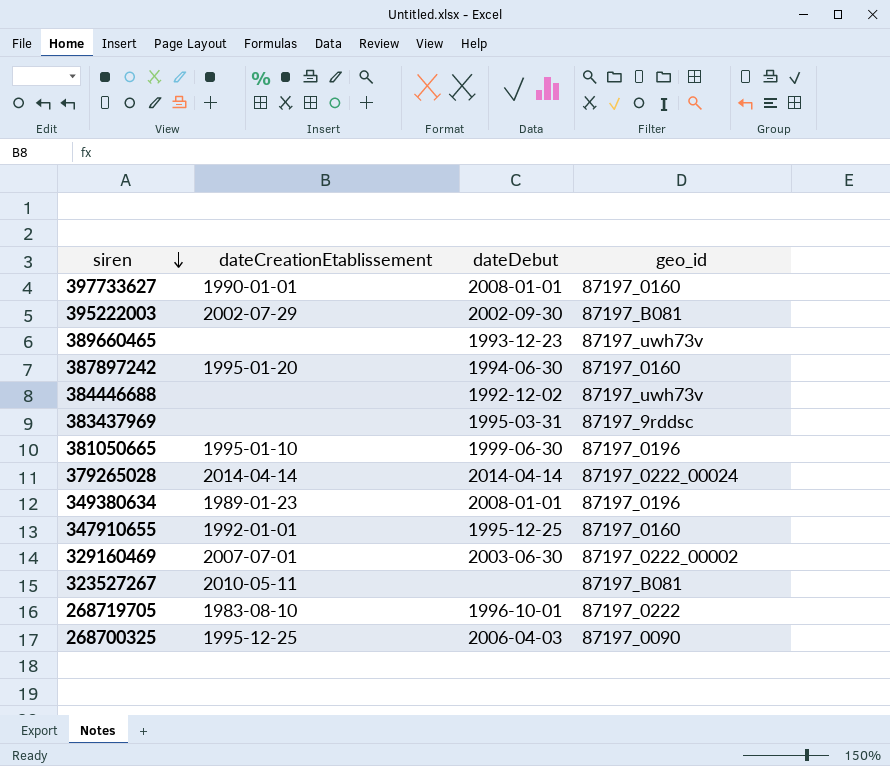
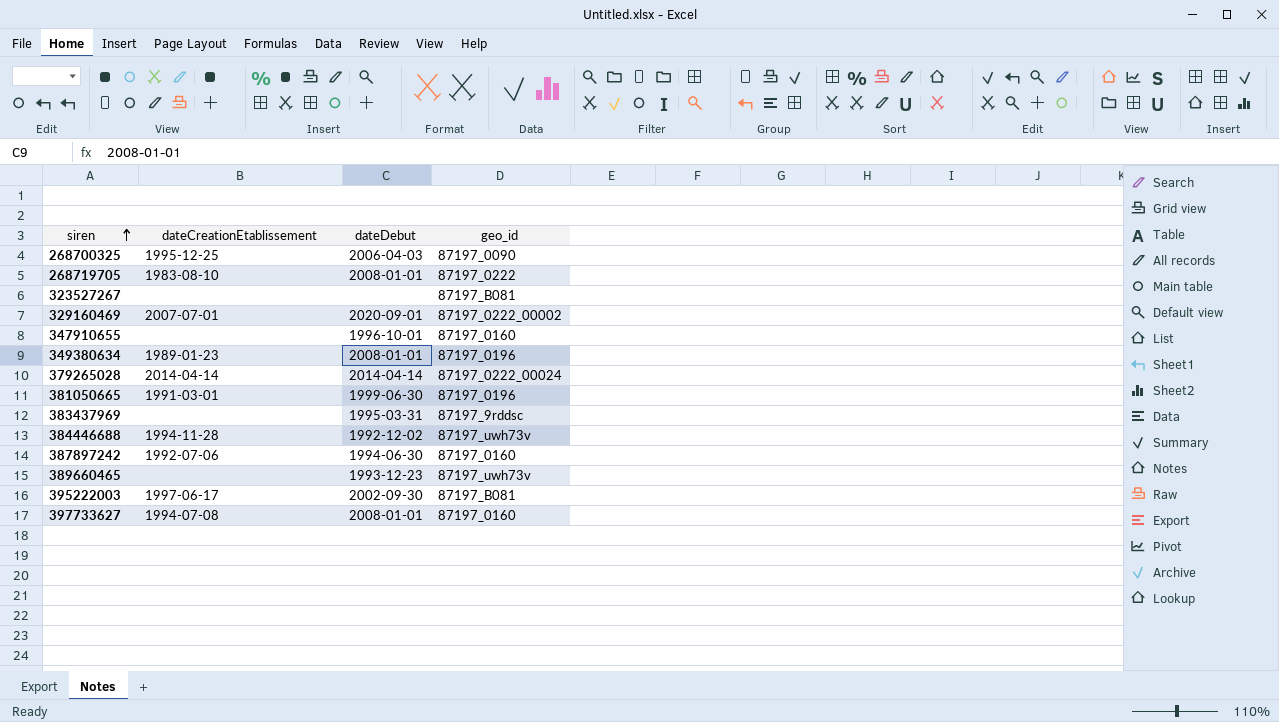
row order: siren descending -> siren ascending
268719705 | dateDebut: 1996-10-01 -> 2008-01-01
323527267 | dateCreationEtablissement: 2010-05-11 -> none
329160469 | dateDebut: 2003-06-30 -> 2020-09-01
347910655 | dateCreationEtablissement: 1992-01-01 -> none
347910655 | dateDebut: 1995-12-25 -> 1996-10-01
381050665 | dateCreationEtablissement: 1995-01-10 -> 1991-03-01
384446688 | dateCreationEtablissement: none -> 1994-11-28
387897242 | dateCreationEtablissement: 1995-01-20 -> 1992-07-06
395222003 | dateCreationEtablissement: 2002-07-29 -> 1997-06-17
397733627 | dateCreationEtablissement: 1990-01-01 -> 1994-07-08

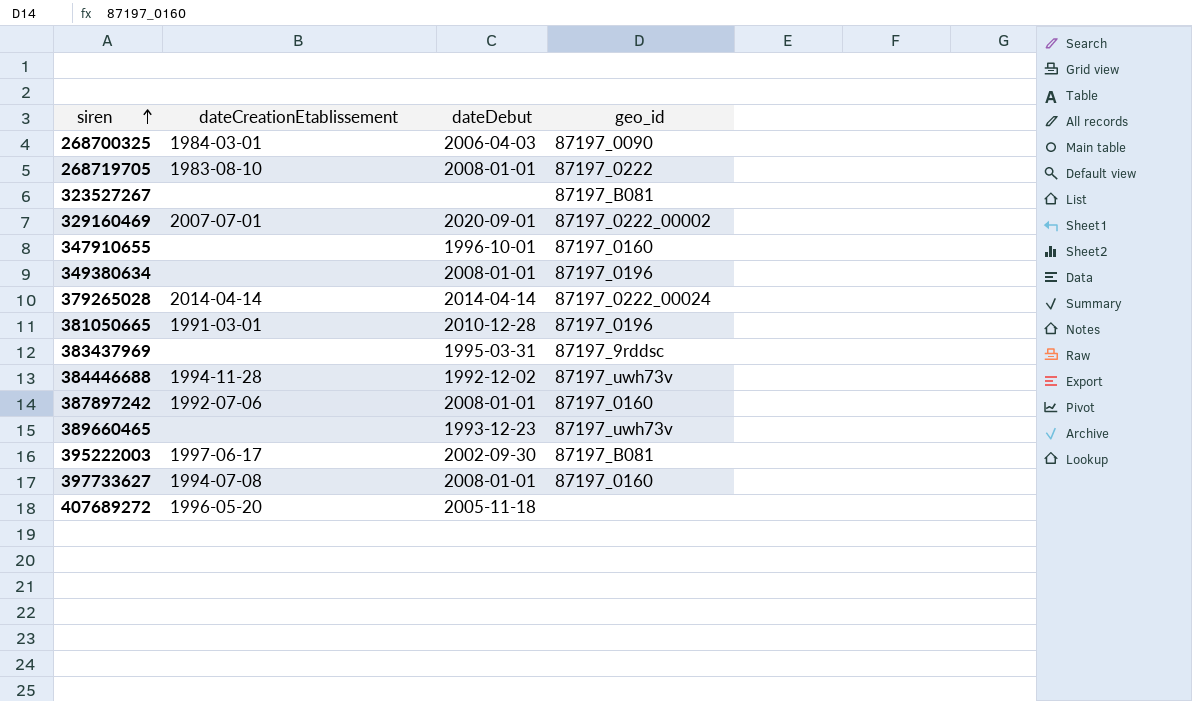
268700325 | dateCreationEtablissement: 1995-12-25 -> 1984-03-01
349380634 | dateCreationEtablissement: 1989-01-23 -> none
381050665 | dateDebut: 1999-06-30 -> 2010-12-28
387897242 | dateDebut: 1994-06-30 -> 2008-01-01
row 407689272: none -> 1996-05-20 | 2005-11-18 | none

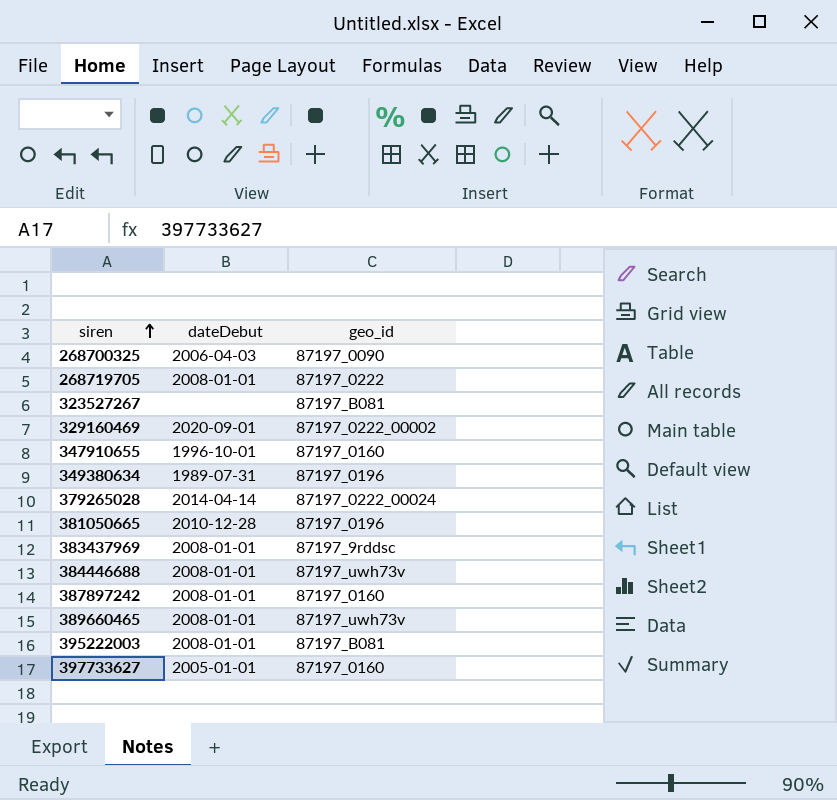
column dateCreationEtablissement | position: 2 -> none
row 407689272: 1996-05-20 | 2005-11-18 | none -> none
349380634 | dateDebut: 2008-01-01 -> 1989-07-31
383437969 | dateDebut: 1995-03-31 -> 2008-01-01
384446688 | dateDebut: 1992-12-02 -> 2008-01-01
389660465 | dateDebut: 1993-12-23 -> 2008-01-01
395222003 | dateDebut: 2002-09-30 -> 2008-01-01
397733627 | dateDebut: 2008-01-01 -> 2005-01-01

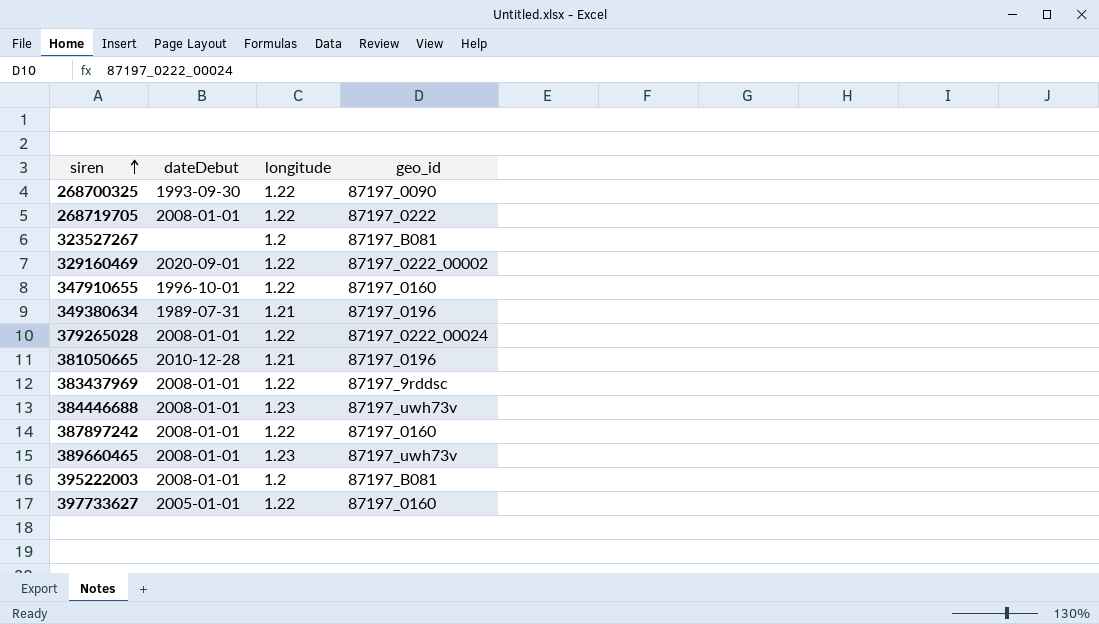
column longitude | position: none -> 3
268700325 | dateDebut: 2006-04-03 -> 1993-09-30
379265028 | dateDebut: 2014-04-14 -> 2008-01-01

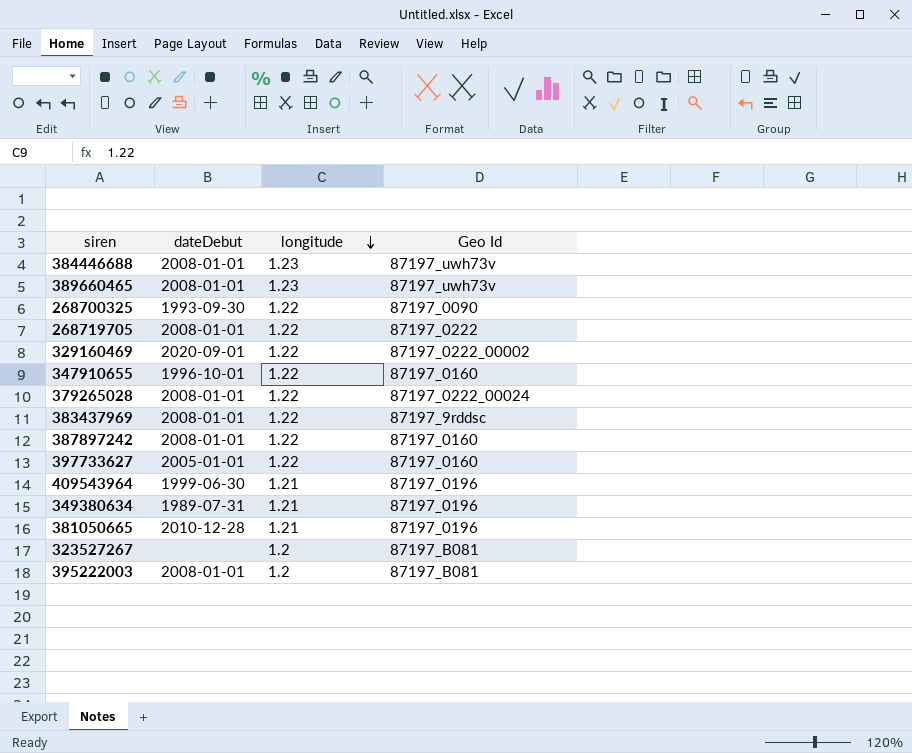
row order: siren ascending -> longitude descending
column name: geo_id -> Geo Id
row 409543964: none -> 1999-06-30 | 1.21 | 87197_0196

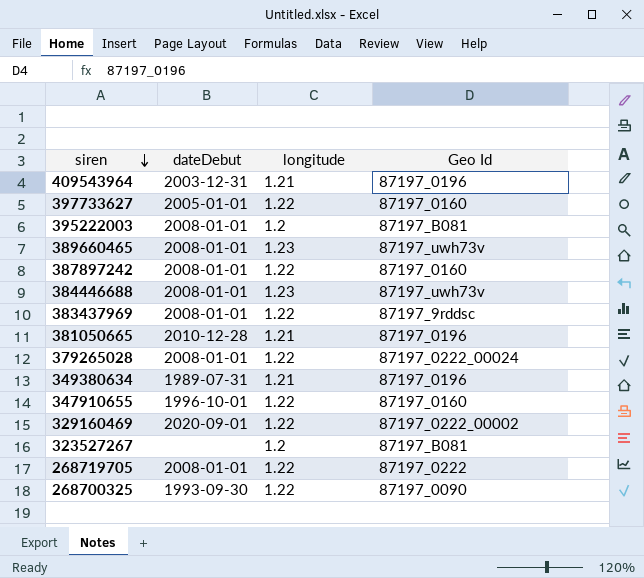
row order: longitude descending -> siren descending
409543964 | dateDebut: 1999-06-30 -> 2003-12-31

